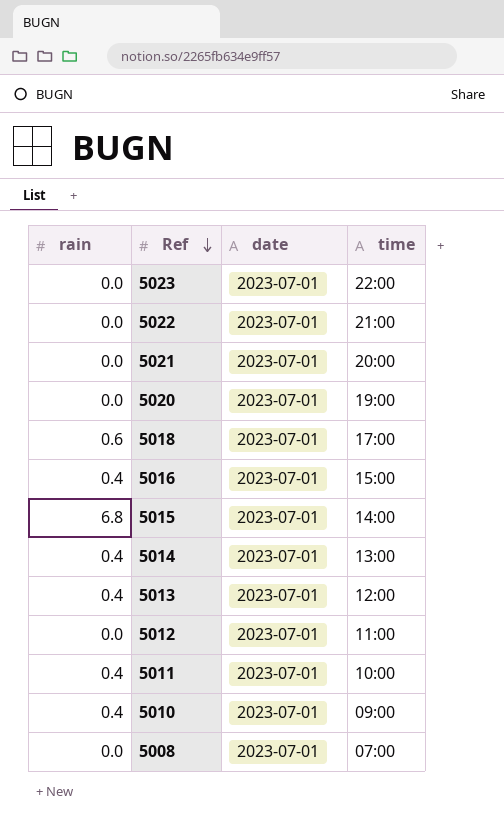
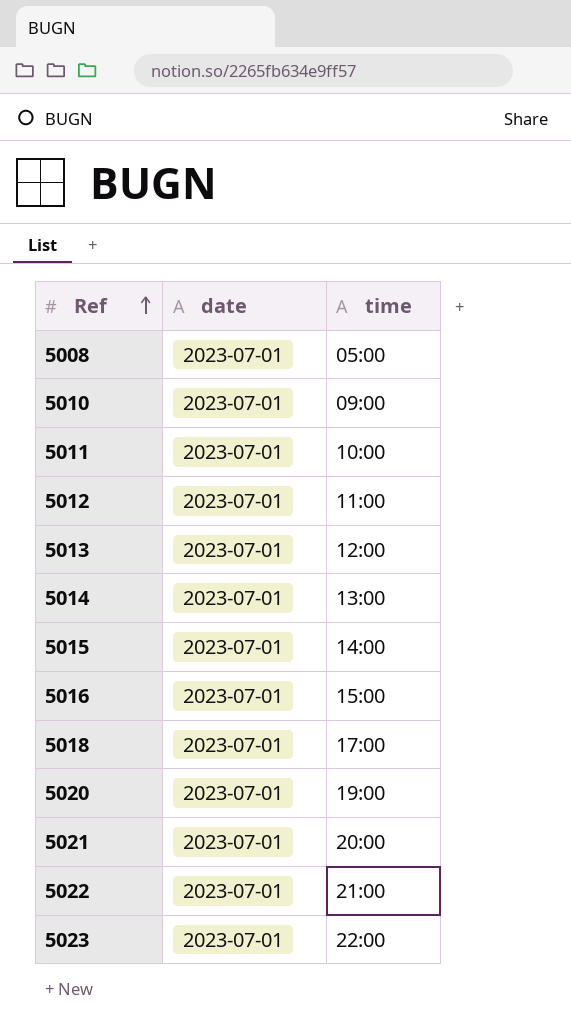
row order: Ref descending -> Ref ascending
column rain | position: 1 -> none
5008 | time: 07:00 -> 05:00

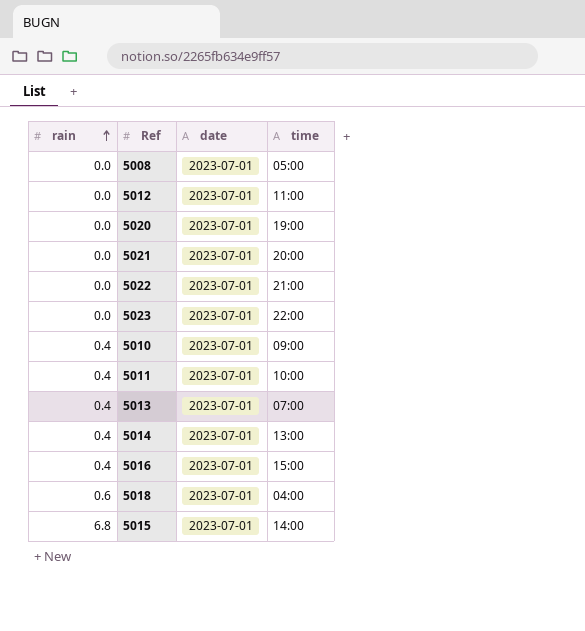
row order: Ref ascending -> rain ascending
column rain | position: none -> 1
5013 | time: 12:00 -> 07:00
5018 | time: 17:00 -> 04:00

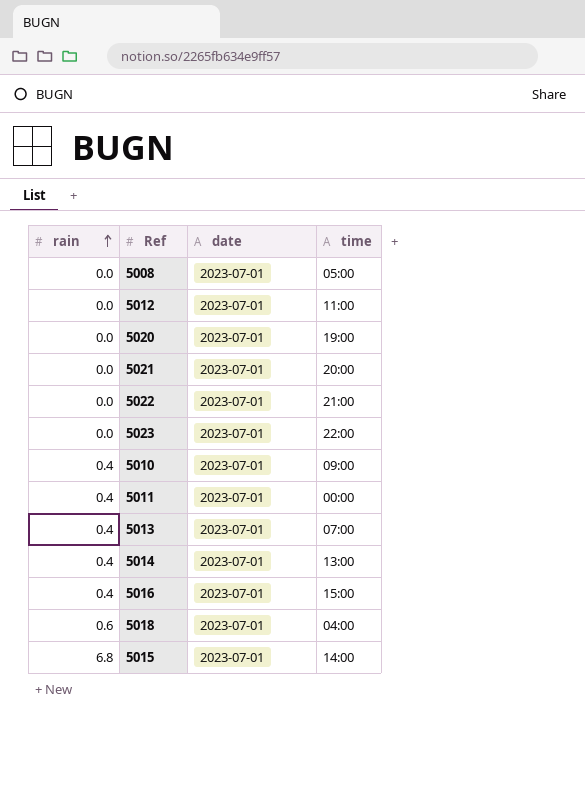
5011 | time: 10:00 -> 00:00

